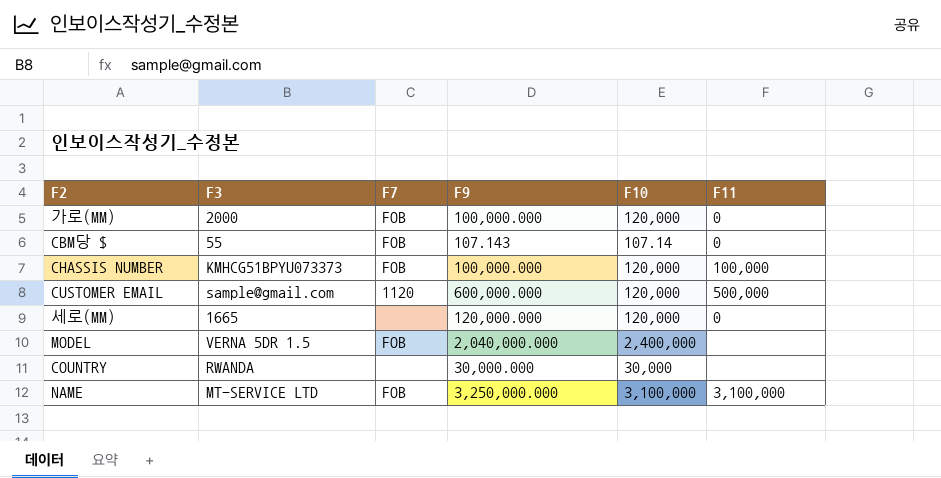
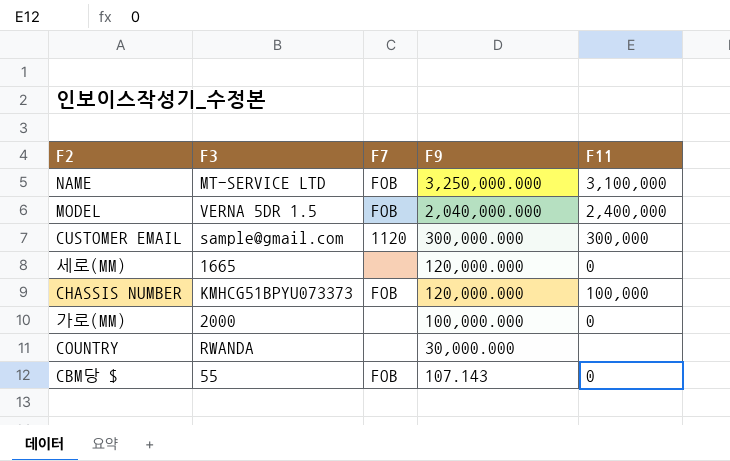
row order: none -> F9 descending
column F10 | position: 5 -> none
MODEL | F11: none -> 2,400,000
CUSTOMER EMAIL | F9: 600,000.000 -> 300,000.000
CUSTOMER EMAIL | F11: 500,000 -> 300,000
CHASSIS NUMBER | F9: 100,000.000 -> 120,000.000
가로(MM) | F7: FOB -> none

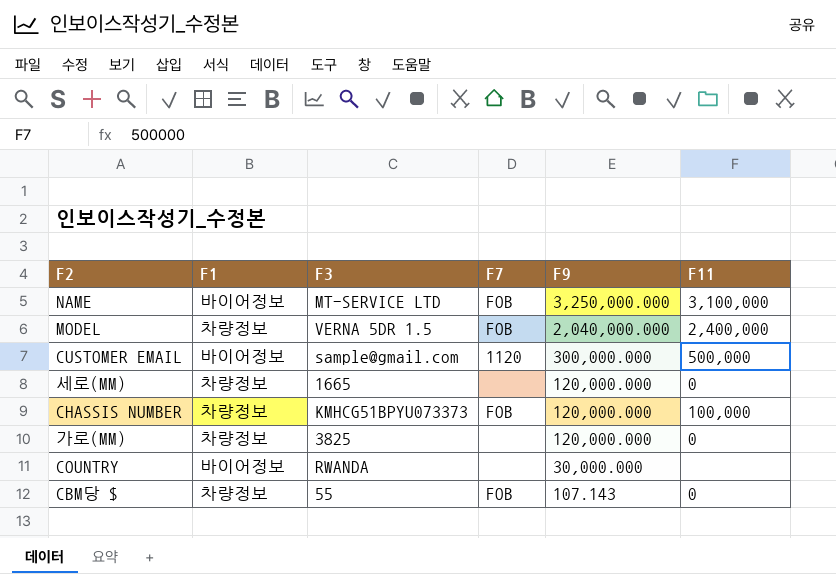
column F1 | position: none -> 2
CUSTOMER EMAIL | F11: 300,000 -> 500,000
가로(MM) | F3: 2000 -> 3825
가로(MM) | F9: 100,000.000 -> 120,000.000

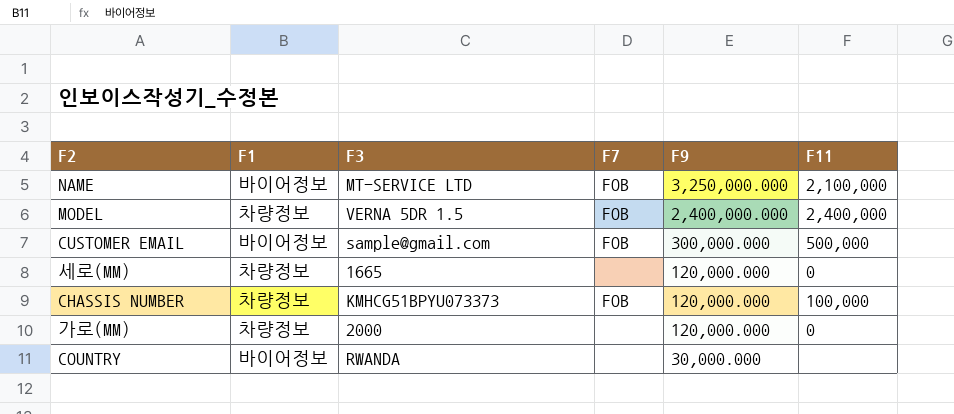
row CBM당 $: 차량정보 | 55 | FOB | 107.143 | 0 -> none
NAME | F11: 3,100,000 -> 2,100,000
MODEL | F9: 2,040,000.000 -> 2,400,000.000
CUSTOMER EMAIL | F7: 1120 -> FOB
가로(MM) | F3: 3825 -> 2000

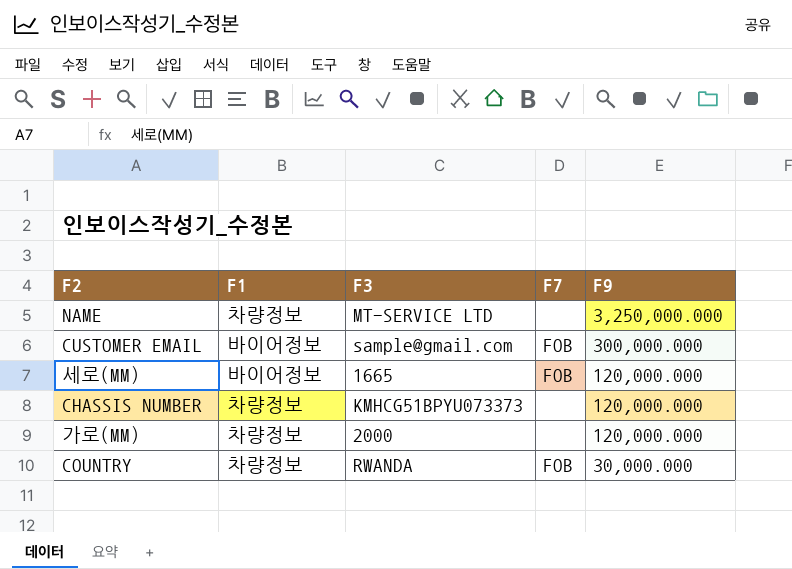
column F11 | position: 6 -> none
row MODEL: 차량정보 | VERNA 5DR 1.5 | FOB | 2,400,000.000 | 2,400,000 -> none
NAME | F1: 바이어정보 -> 차량정보
NAME | F7: FOB -> none
세로(MM) | F1: 차량정보 -> 바이어정보
세로(MM) | F7: none -> FOB
CHASSIS NUMBER | F7: FOB -> none
COUNTRY | F1: 바이어정보 -> 차량정보
COUNTRY | F7: none -> FOB

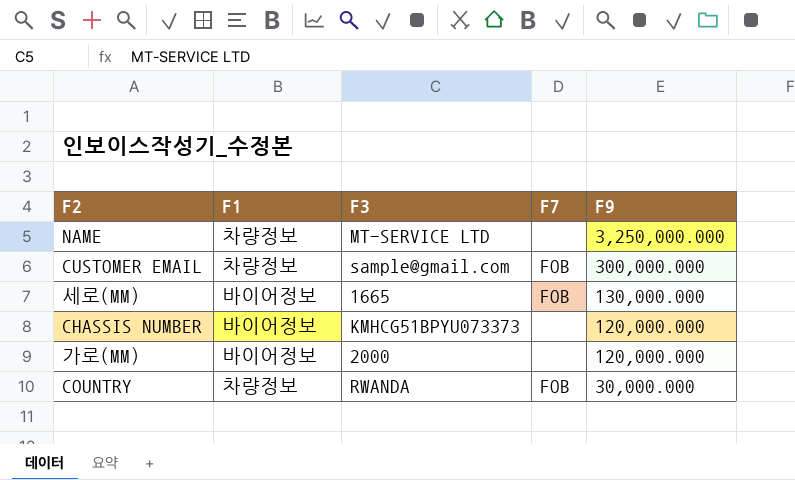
CUSTOMER EMAIL | F1: 바이어정보 -> 차량정보
세로(MM) | F9: 120,000.000 -> 130,000.000
CHASSIS NUMBER | F1: 차량정보 -> 바이어정보
가로(MM) | F1: 차량정보 -> 바이어정보

